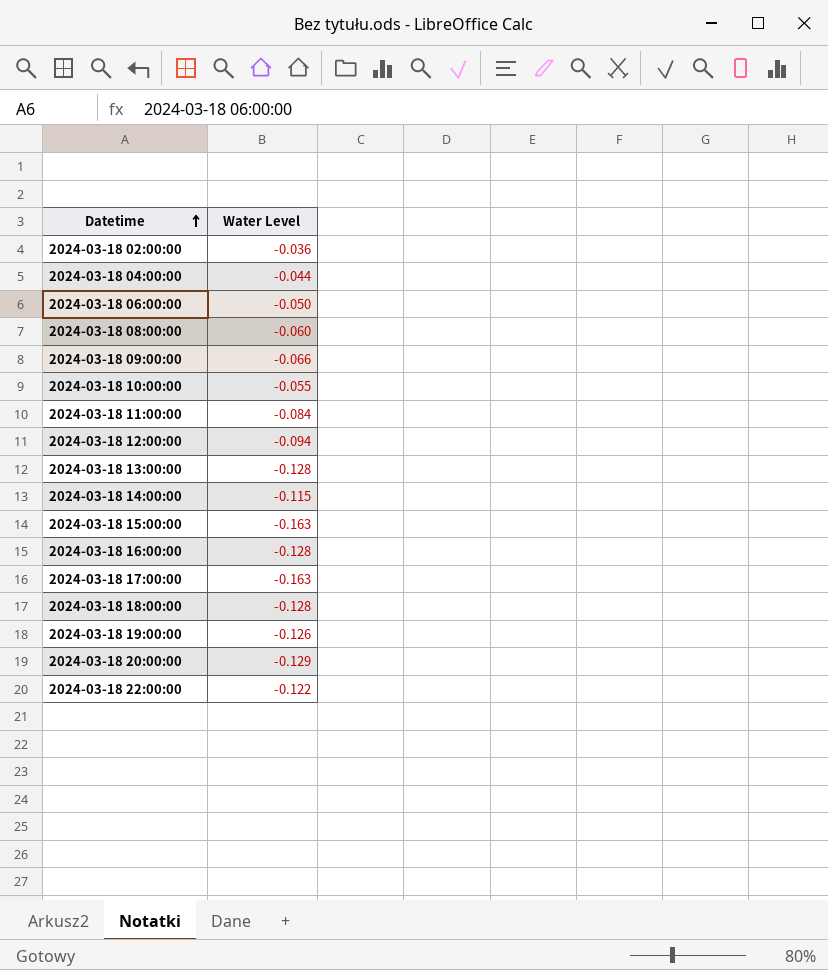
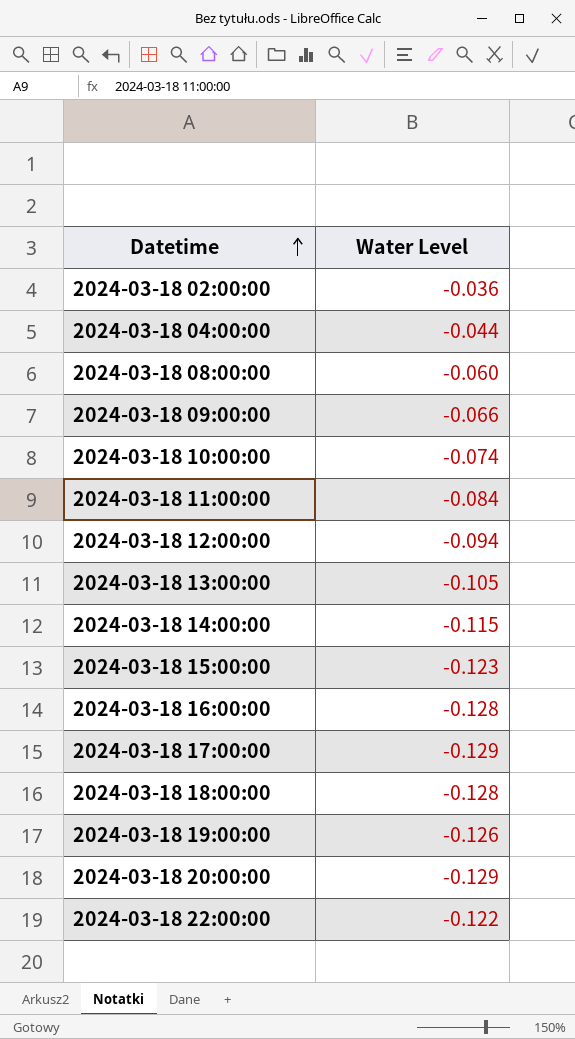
row 2024-03-18 06:00:00: -0.050 -> none
2024-03-18 10:00:00 | Water Level: -0.055 -> -0.074
2024-03-18 13:00:00 | Water Level: -0.128 -> -0.105
2024-03-18 15:00:00 | Water Level: -0.163 -> -0.123
2024-03-18 17:00:00 | Water Level: -0.163 -> -0.129

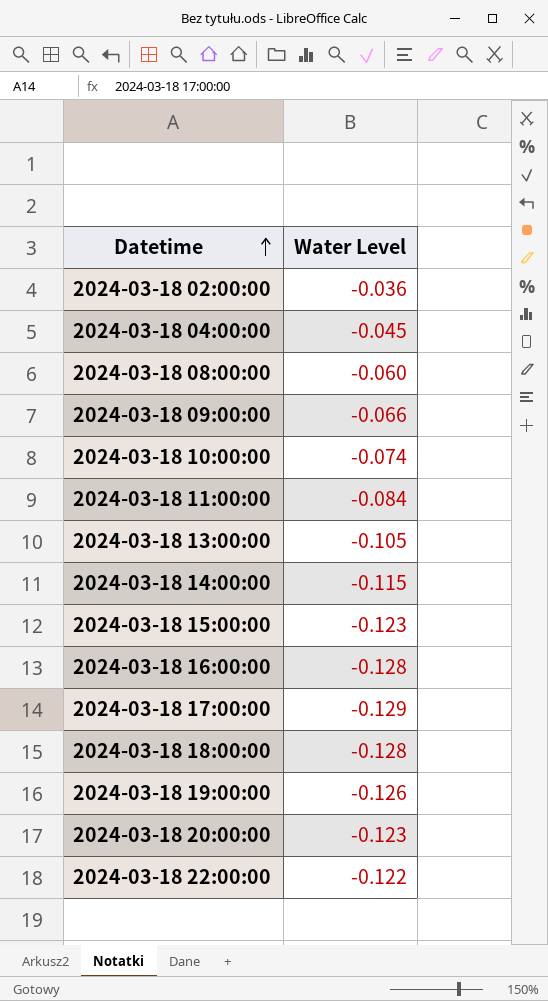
row 2024-03-18 12:00:00: -0.094 -> none
2024-03-18 04:00:00 | Water Level: -0.044 -> -0.045
2024-03-18 20:00:00 | Water Level: -0.129 -> -0.123

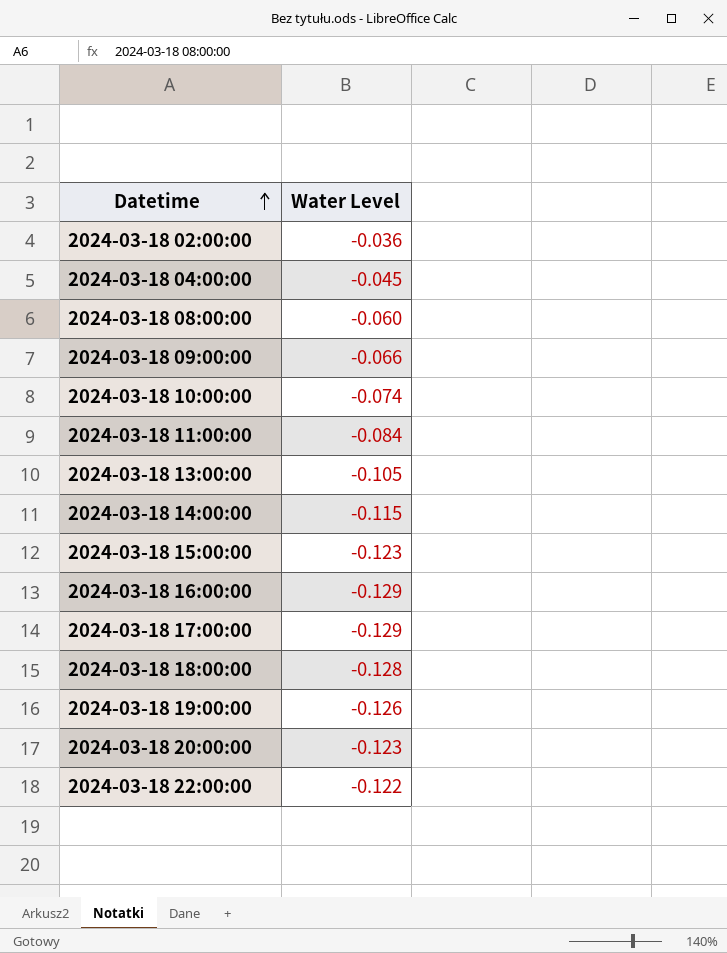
2024-03-18 16:00:00 | Water Level: -0.128 -> -0.129

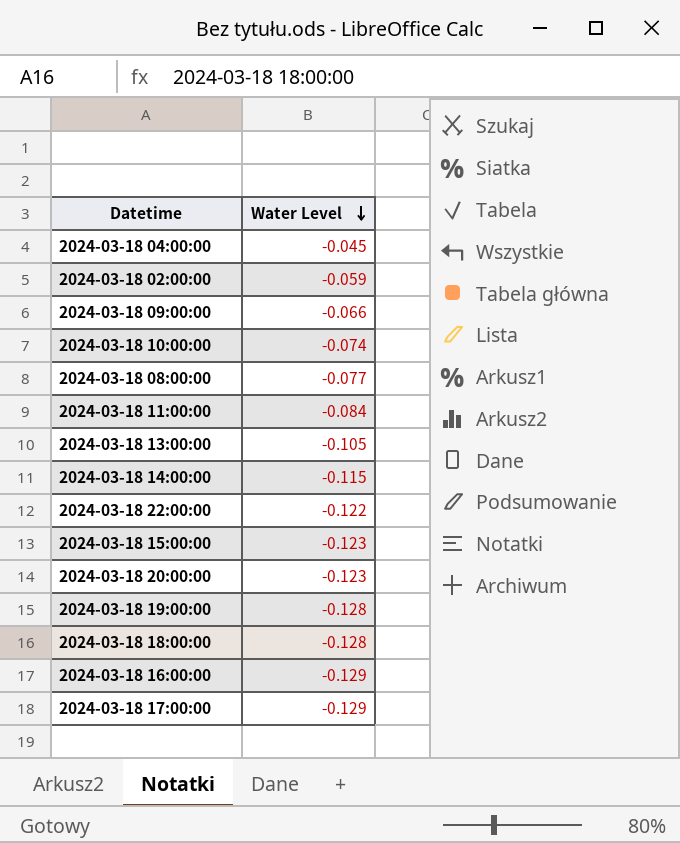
row order: Datetime ascending -> Water Level descending
2024-03-18 02:00:00 | Water Level: -0.036 -> -0.059
2024-03-18 08:00:00 | Water Level: -0.060 -> -0.077
2024-03-18 19:00:00 | Water Level: -0.126 -> -0.128

